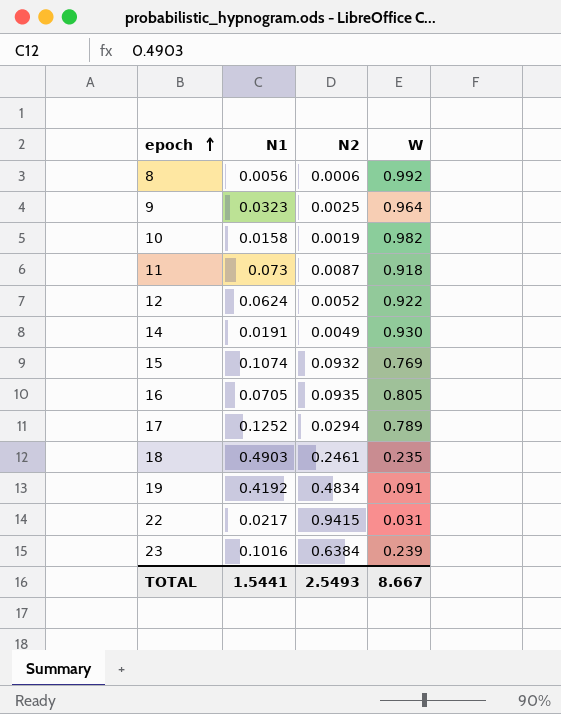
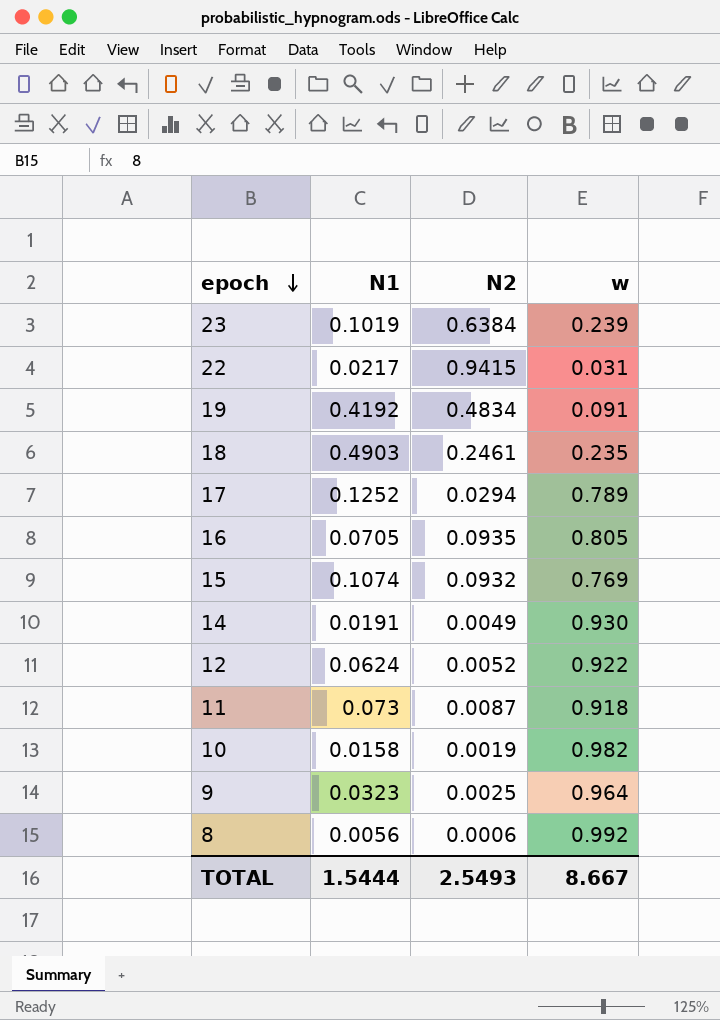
row order: epoch ascending -> epoch descending
column name: W -> w
23 | N1: 0.1016 -> 0.1019
TOTAL | N1: 1.5441 -> 1.5444

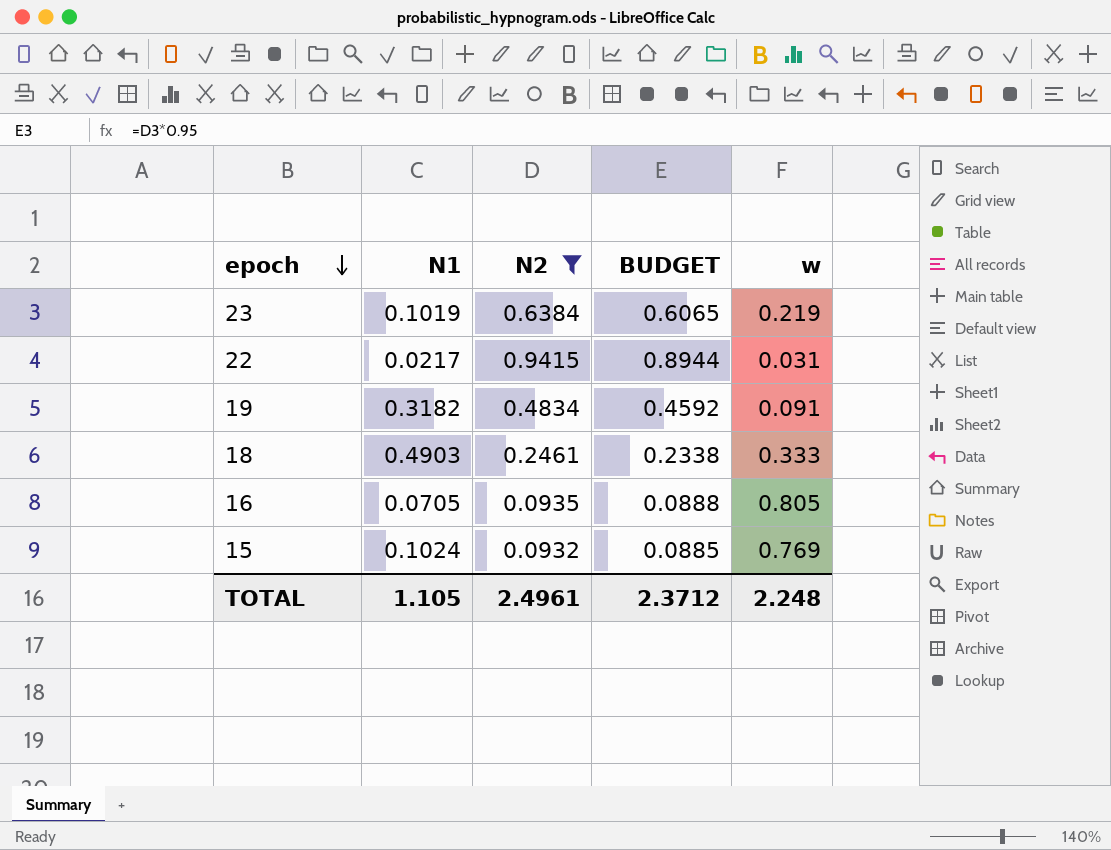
filter: none -> N2 >= 0.0932
column BUDGET | formula: none -> [N2] * 0.95
23 | w: 0.239 -> 0.219
19 | N1: 0.4192 -> 0.3182
18 | w: 0.235 -> 0.333
15 | N1: 0.1074 -> 0.1024
TOTAL | N1: 1.5444 -> 1.105
TOTAL | N2: 2.5493 -> 2.4961
TOTAL | w: 8.667 -> 2.248

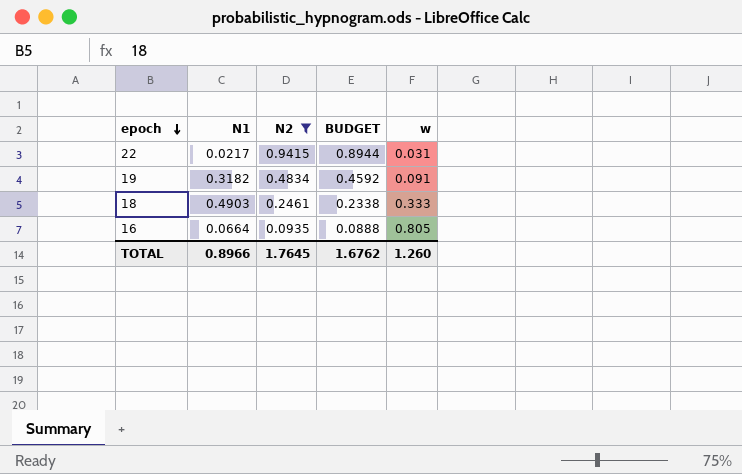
row 23: 0.1019 | 0.6384 | 0.6065 | 0.219 -> none
row 15: 0.1024 | 0.0932 | 0.0885 | 0.769 -> none
16 | N1: 0.0705 -> 0.0664
TOTAL | N1: 1.105 -> 0.8966
TOTAL | N2: 2.4961 -> 1.7645
TOTAL | BUDGET: 2.3712 -> 1.6762
TOTAL | w: 2.248 -> 1.260

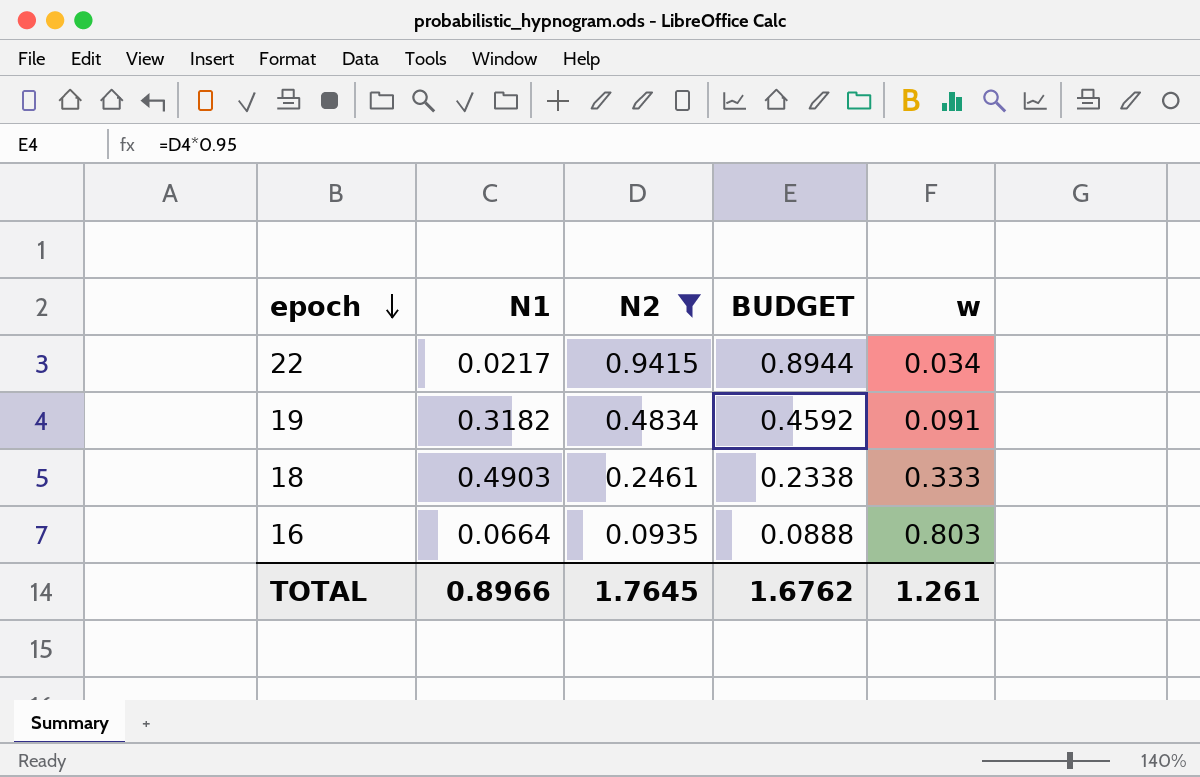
22 | w: 0.031 -> 0.034
16 | w: 0.805 -> 0.803
TOTAL | w: 1.260 -> 1.261

